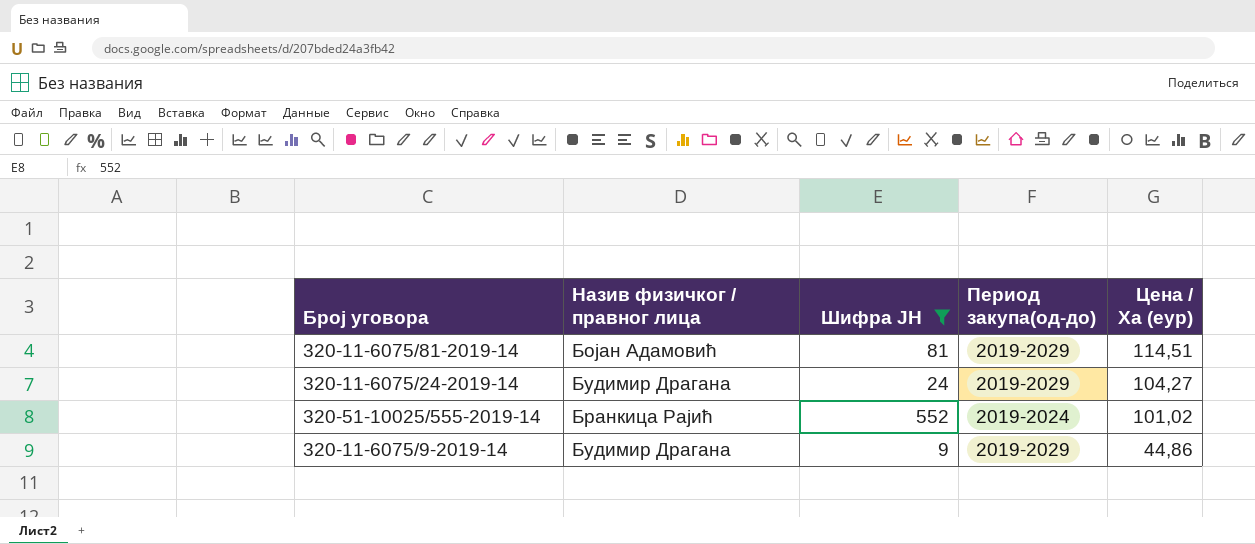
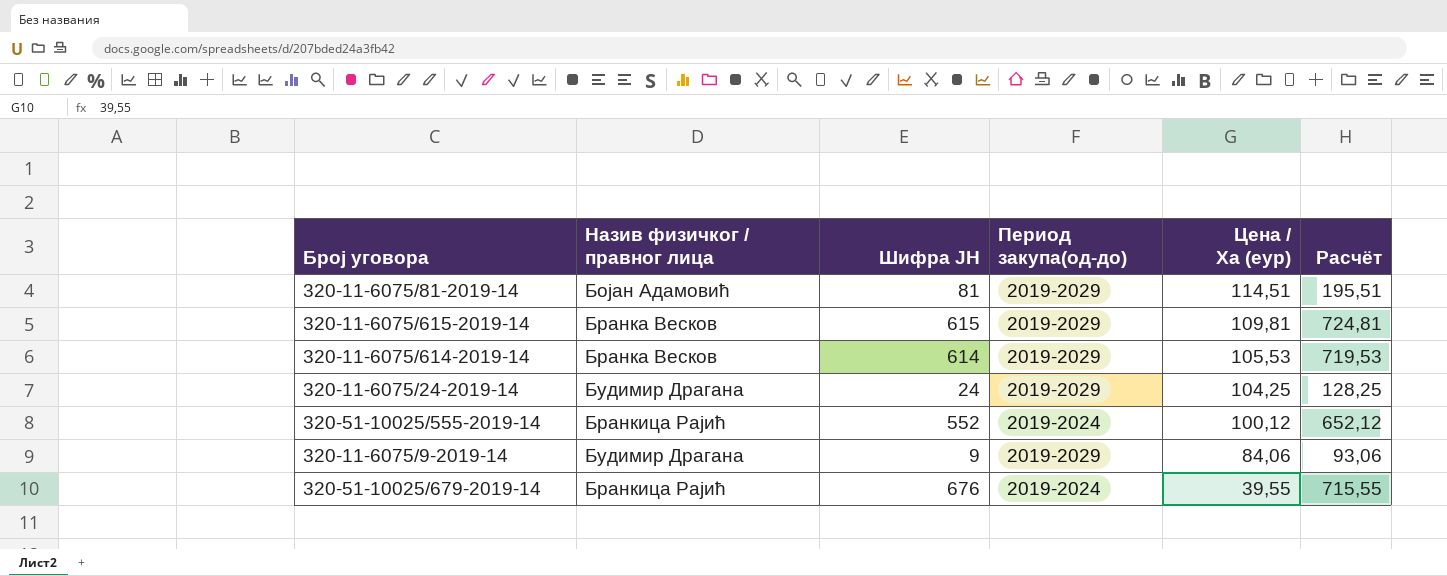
filter: Шифра ЈН <= 552 -> none
column Расчёт | formula: none -> [Шифра ЈН] + [Цена / Ха (еур)]
320-11-6075/24-2019-14 | Цена / Ха (еур): 104,27 -> 104,25
320-51-10025/555-2019-14 | Цена / Ха (еур): 101,02 -> 100,12
320-11-6075/9-2019-14 | Цена / Ха (еур): 44,86 -> 84,06

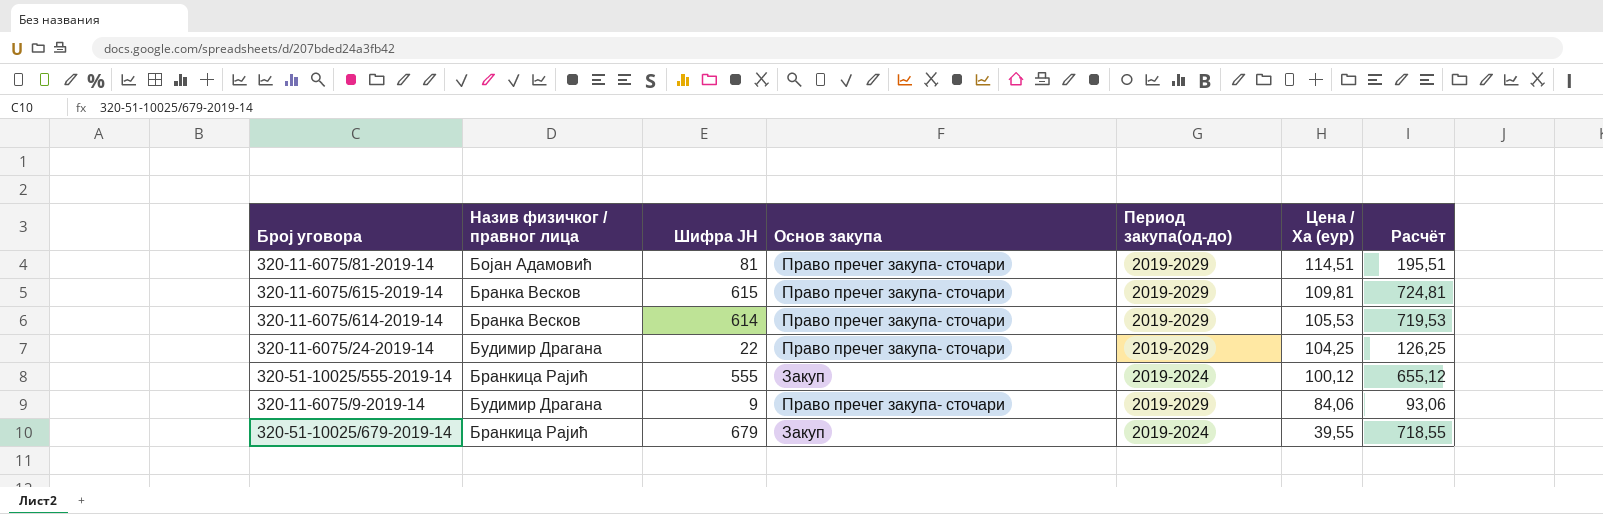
column Основ закупа | position: none -> 4
320-11-6075/24-2019-14 | Шифра ЈН: 24 -> 22
320-11-6075/24-2019-14 | Расчёт: 128,25 -> 126,25
320-51-10025/555-2019-14 | Шифра ЈН: 552 -> 555
320-51-10025/555-2019-14 | Расчёт: 652,12 -> 655,12
320-51-10025/679-2019-14 | Шифра ЈН: 676 -> 679
320-51-10025/679-2019-14 | Расчёт: 715,55 -> 718,55

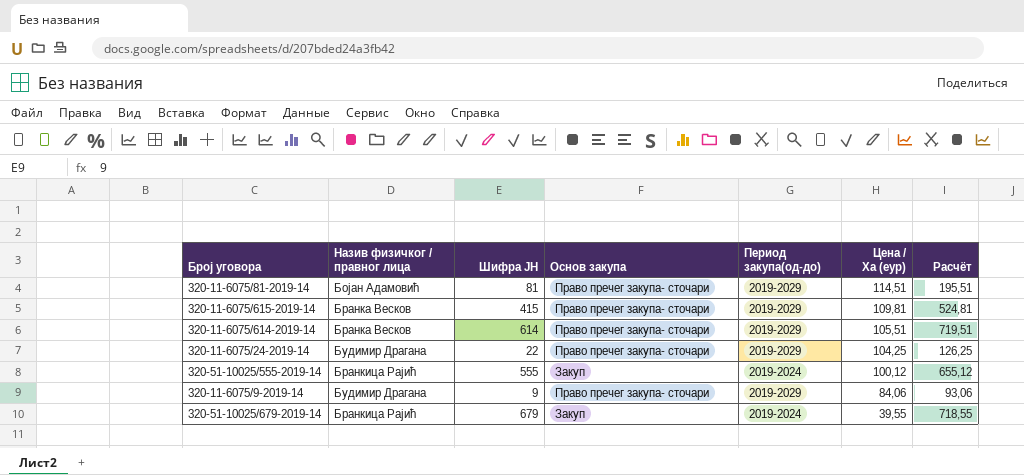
320-11-6075/615-2019-14 | Шифра ЈН: 615 -> 415
320-11-6075/615-2019-14 | Расчёт: 724,81 -> 524,81
320-11-6075/614-2019-14 | Цена / Ха (еур): 105,53 -> 105,51
320-11-6075/614-2019-14 | Расчёт: 719,53 -> 719,51

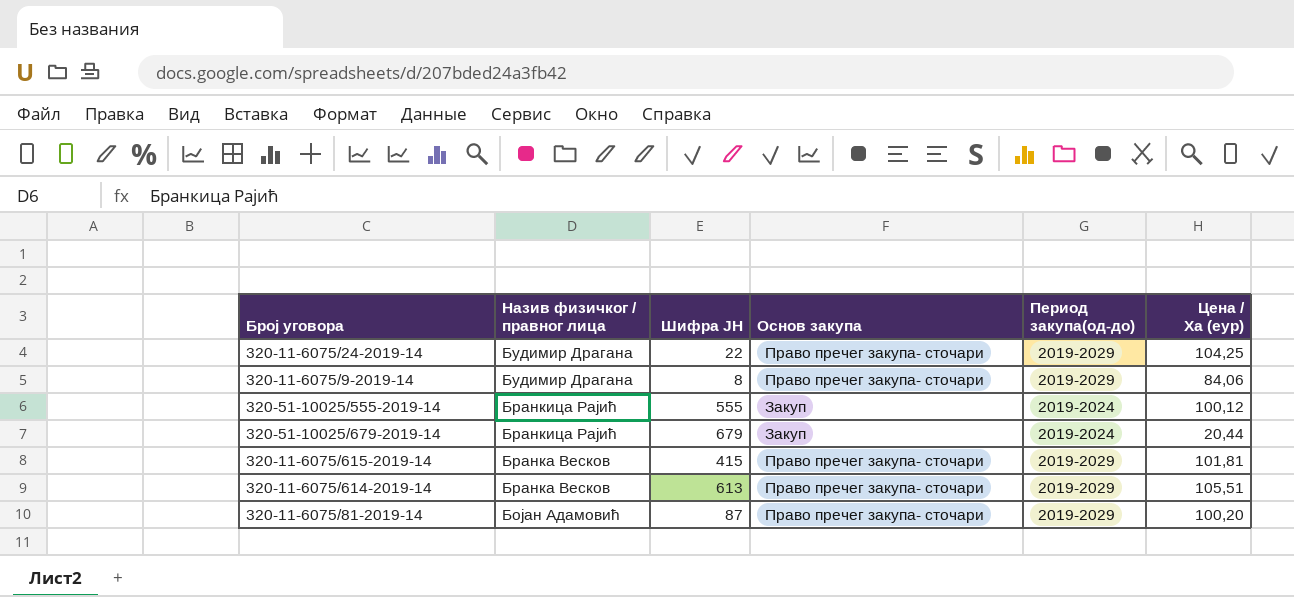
row order: Цена / Ха (еур) descending -> Назив физичког / правног лица descending
column Расчёт | formula: [Шифра ЈН] + [Цена / Ха (еур)] -> none
320-11-6075/9-2019-14 | Шифра ЈН: 9 -> 8
320-51-10025/679-2019-14 | Цена / Ха (еур): 39,55 -> 20,44
320-11-6075/615-2019-14 | Цена / Ха (еур): 109,81 -> 101,81
320-11-6075/614-2019-14 | Шифра ЈН: 614 -> 613
320-11-6075/81-2019-14 | Шифра ЈН: 81 -> 87
320-11-6075/81-2019-14 | Цена / Ха (еур): 114,51 -> 100,20

